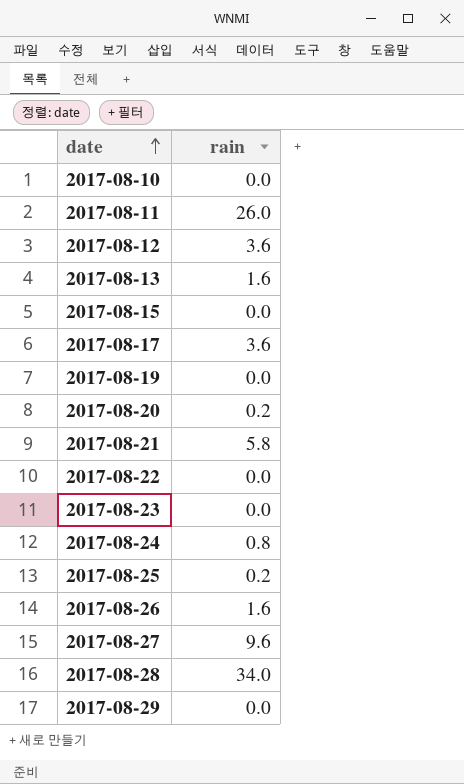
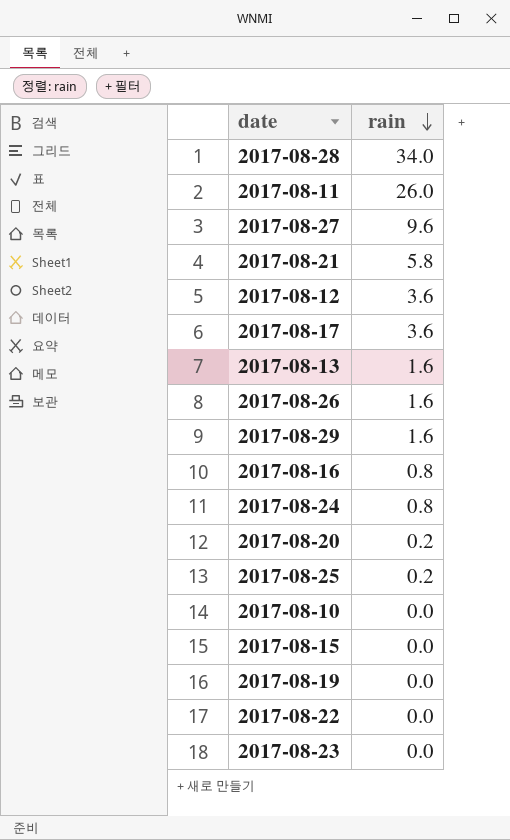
row order: date ascending -> rain descending
2017-08-29 | rain: 0.0 -> 1.6
row 2017-08-16: none -> 0.8

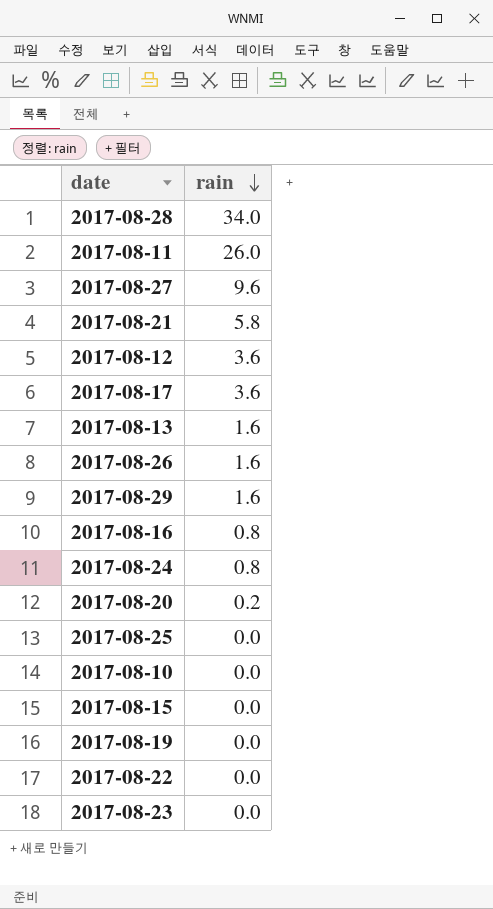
2017-08-25 | rain: 0.2 -> 0.0

